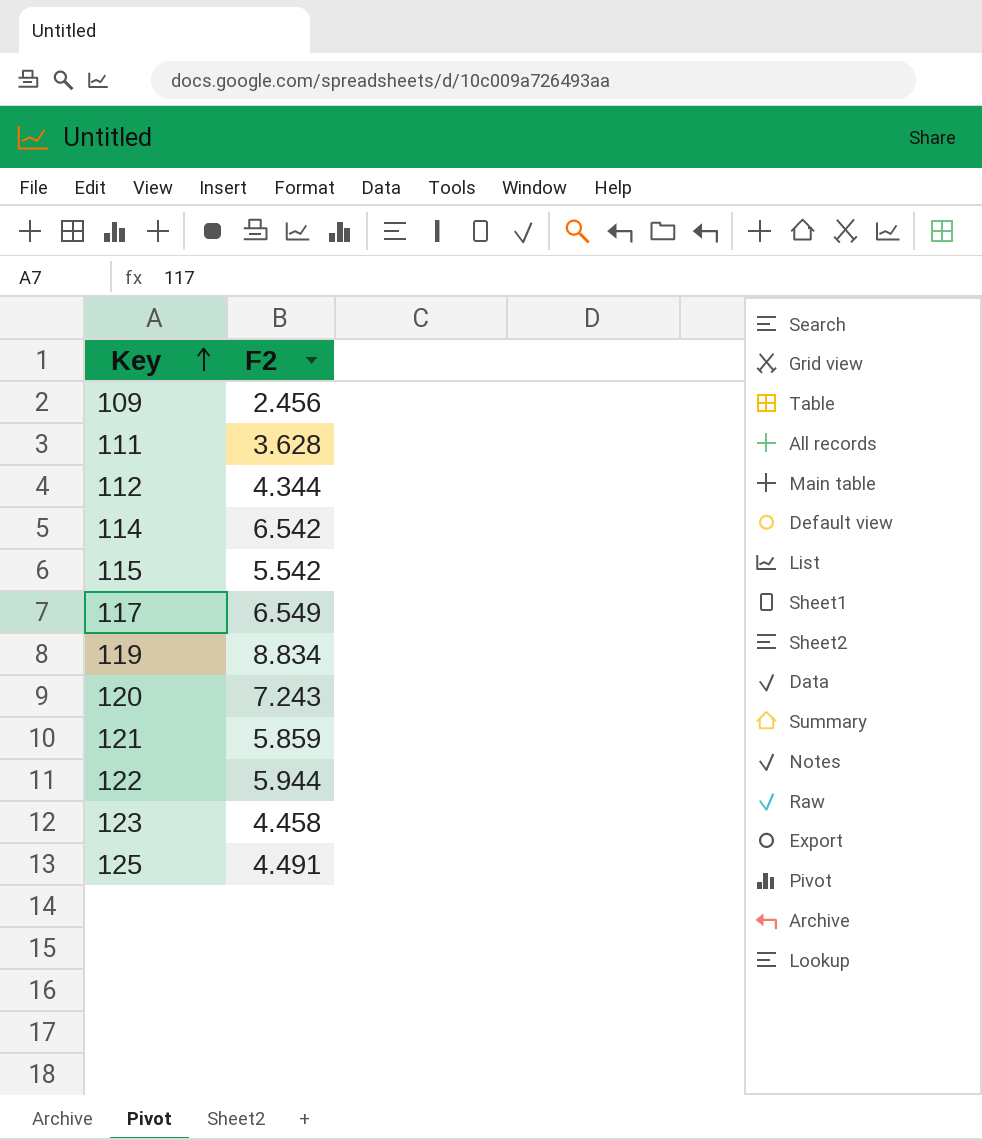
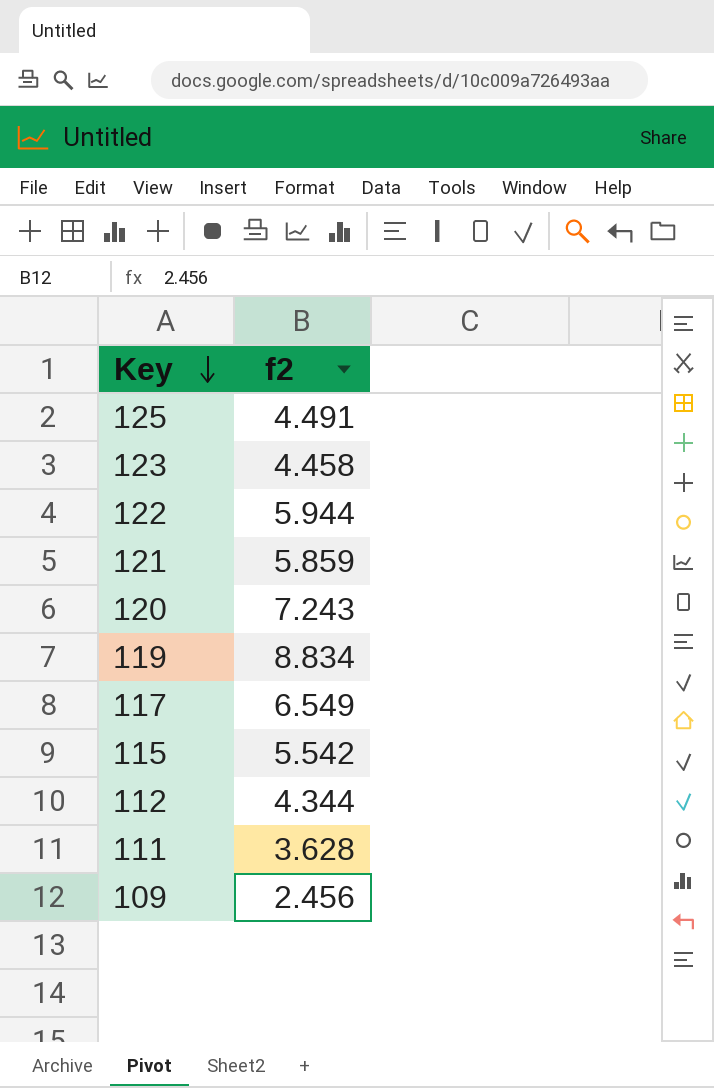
row order: Key ascending -> Key descending
column name: F2 -> f2
row 114: 6.542 -> none

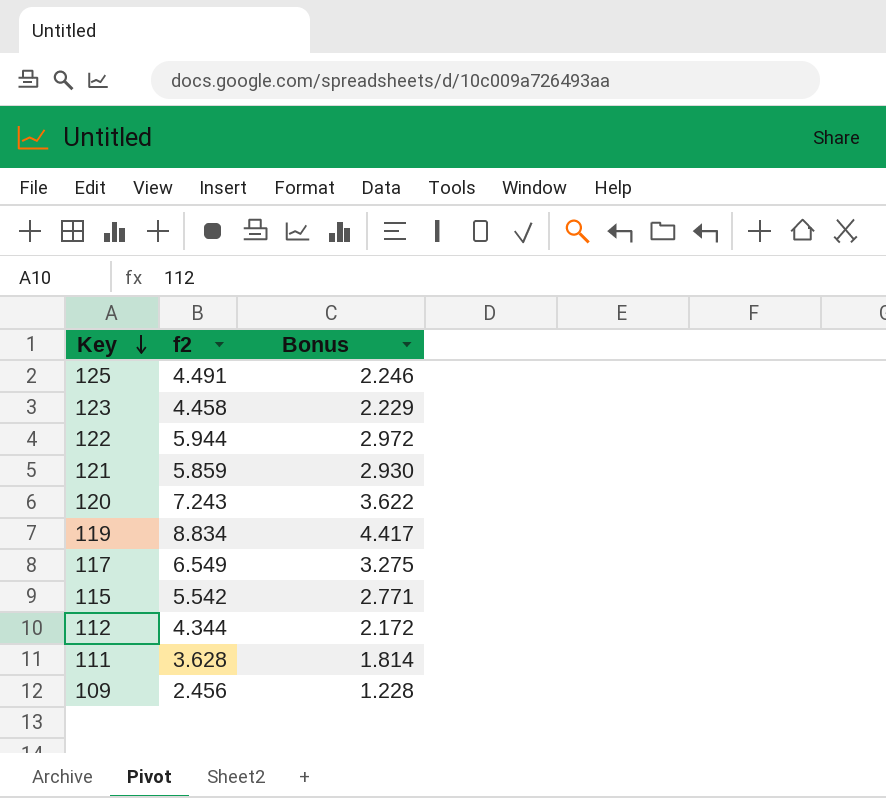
column Bonus | formula: none -> [f2] * 0.5

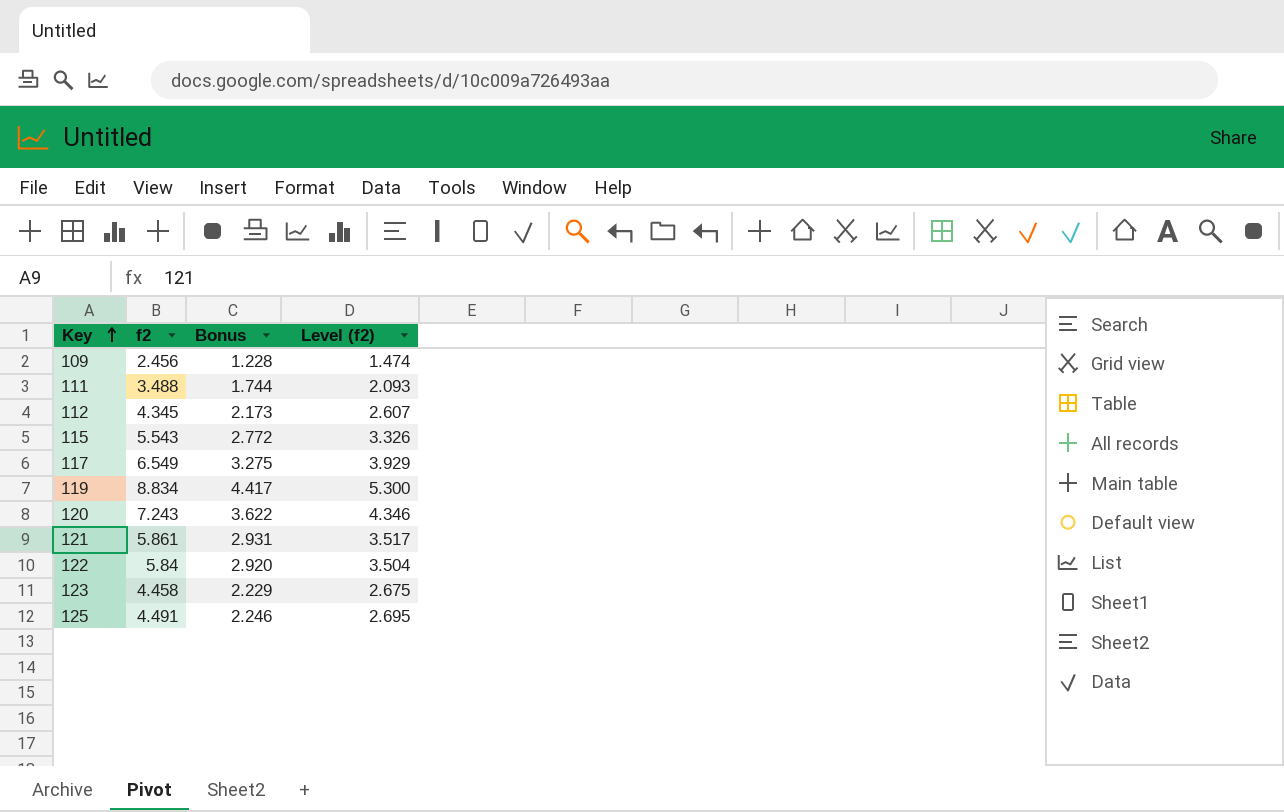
row order: Key descending -> Key ascending
column Level (f2) | formula: none -> [f2] * 0.6
111 | f2: 3.628 -> 3.488
111 | Bonus: 1.814 -> 1.744
112 | f2: 4.344 -> 4.345
112 | Bonus: 2.172 -> 2.173
115 | f2: 5.542 -> 5.543
115 | Bonus: 2.771 -> 2.772
121 | f2: 5.859 -> 5.861
121 | Bonus: 2.930 -> 2.931
122 | f2: 5.944 -> 5.84
122 | Bonus: 2.972 -> 2.920

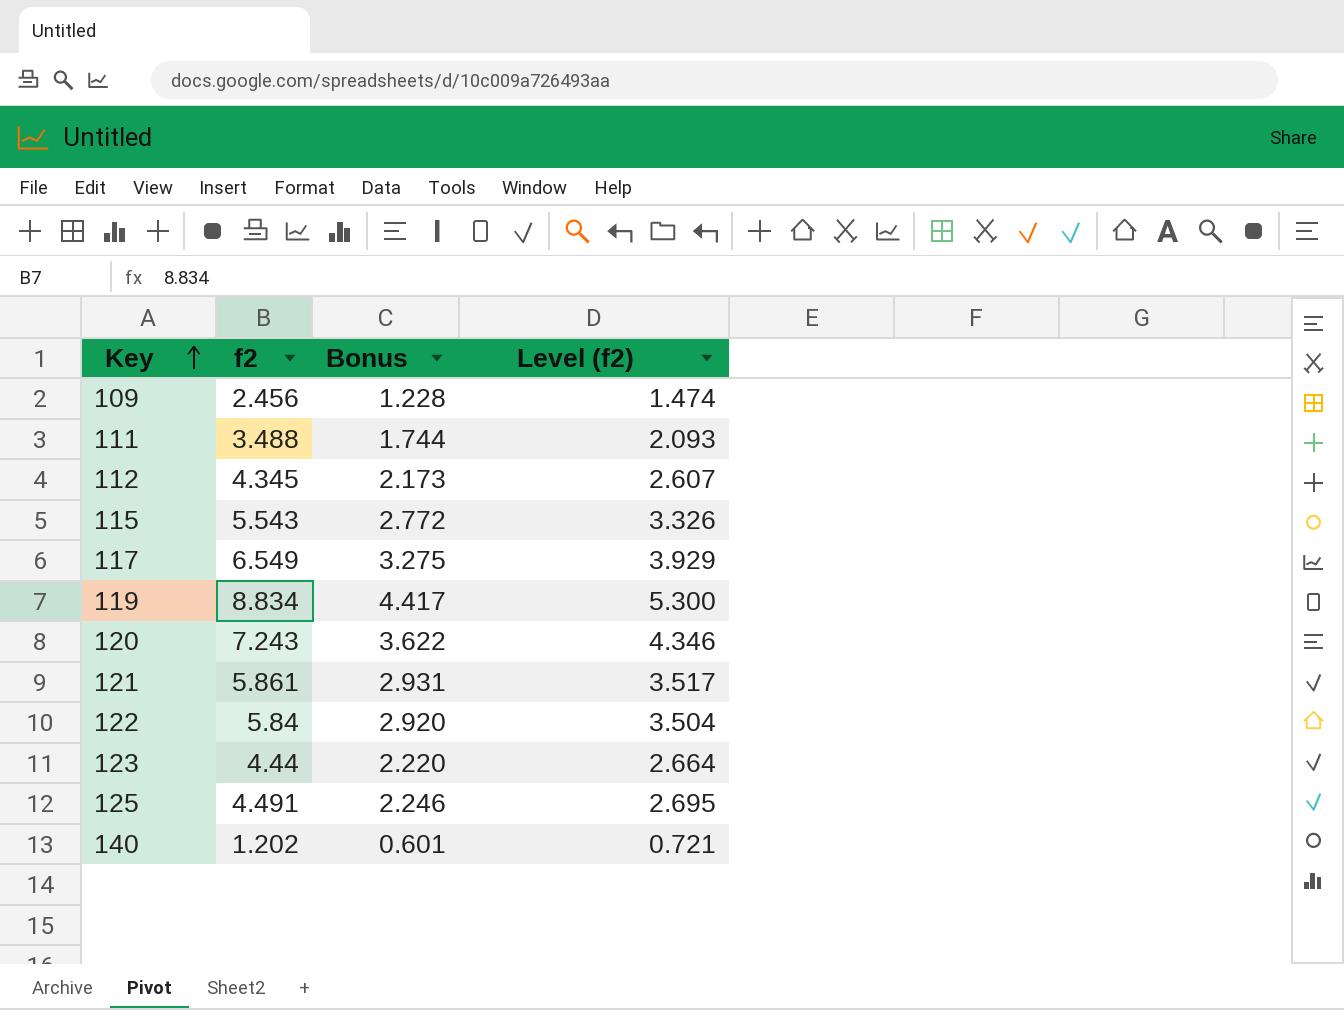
123 | f2: 4.458 -> 4.44
123 | Bonus: 2.229 -> 2.220
123 | Level (f2): 2.675 -> 2.664
row 140: none -> 1.202 | 0.601 | 0.721

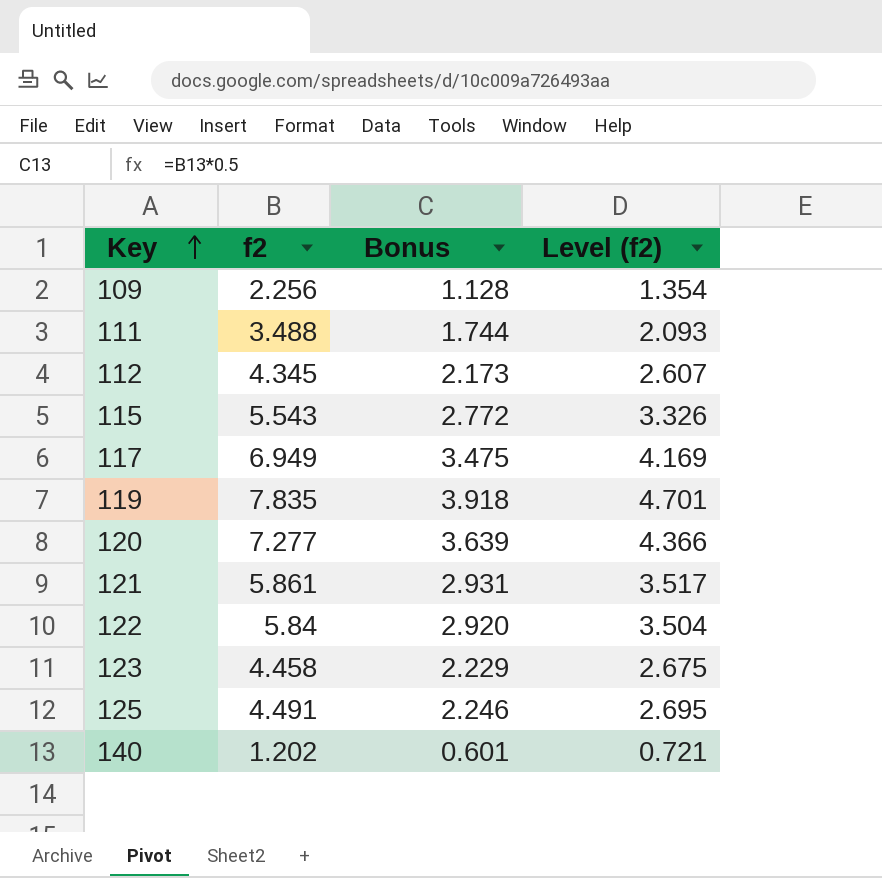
109 | f2: 2.456 -> 2.256
109 | Bonus: 1.228 -> 1.128
109 | Level (f2): 1.474 -> 1.354
117 | f2: 6.549 -> 6.949
117 | Bonus: 3.275 -> 3.475
117 | Level (f2): 3.929 -> 4.169
119 | f2: 8.834 -> 7.835
119 | Bonus: 4.417 -> 3.918
119 | Level (f2): 5.300 -> 4.701
120 | f2: 7.243 -> 7.277
120 | Bonus: 3.622 -> 3.639
120 | Level (f2): 4.346 -> 4.366
123 | f2: 4.44 -> 4.458
123 | Bonus: 2.220 -> 2.229
123 | Level (f2): 2.664 -> 2.675

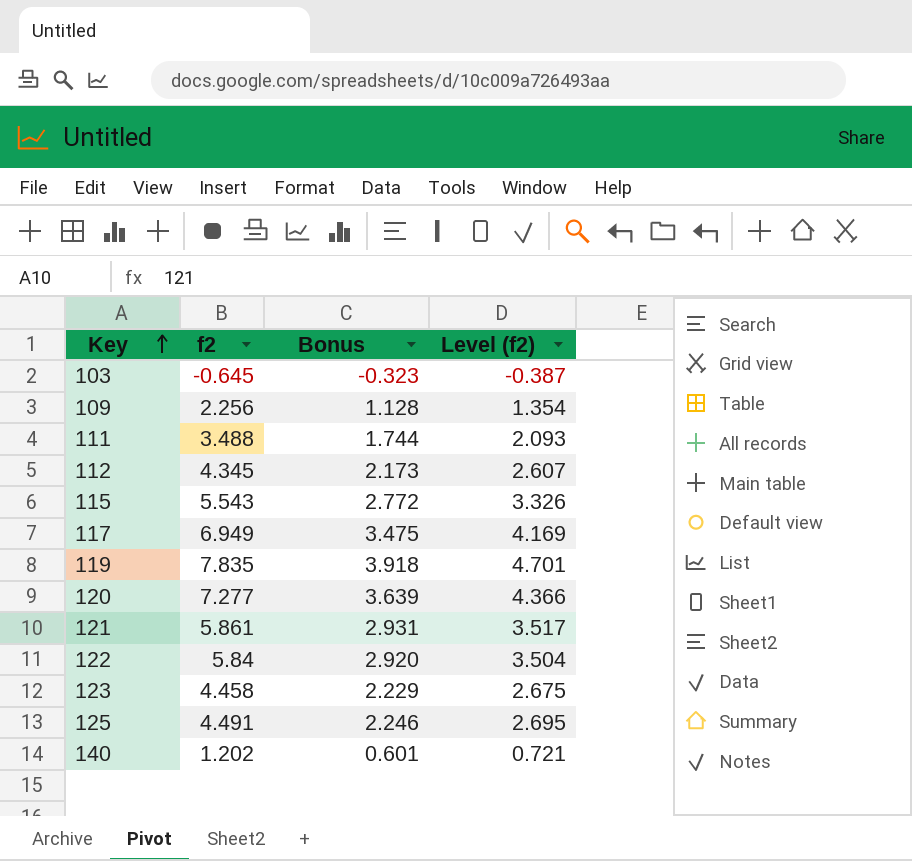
row 103: none -> -0.645 | -0.323 | -0.387

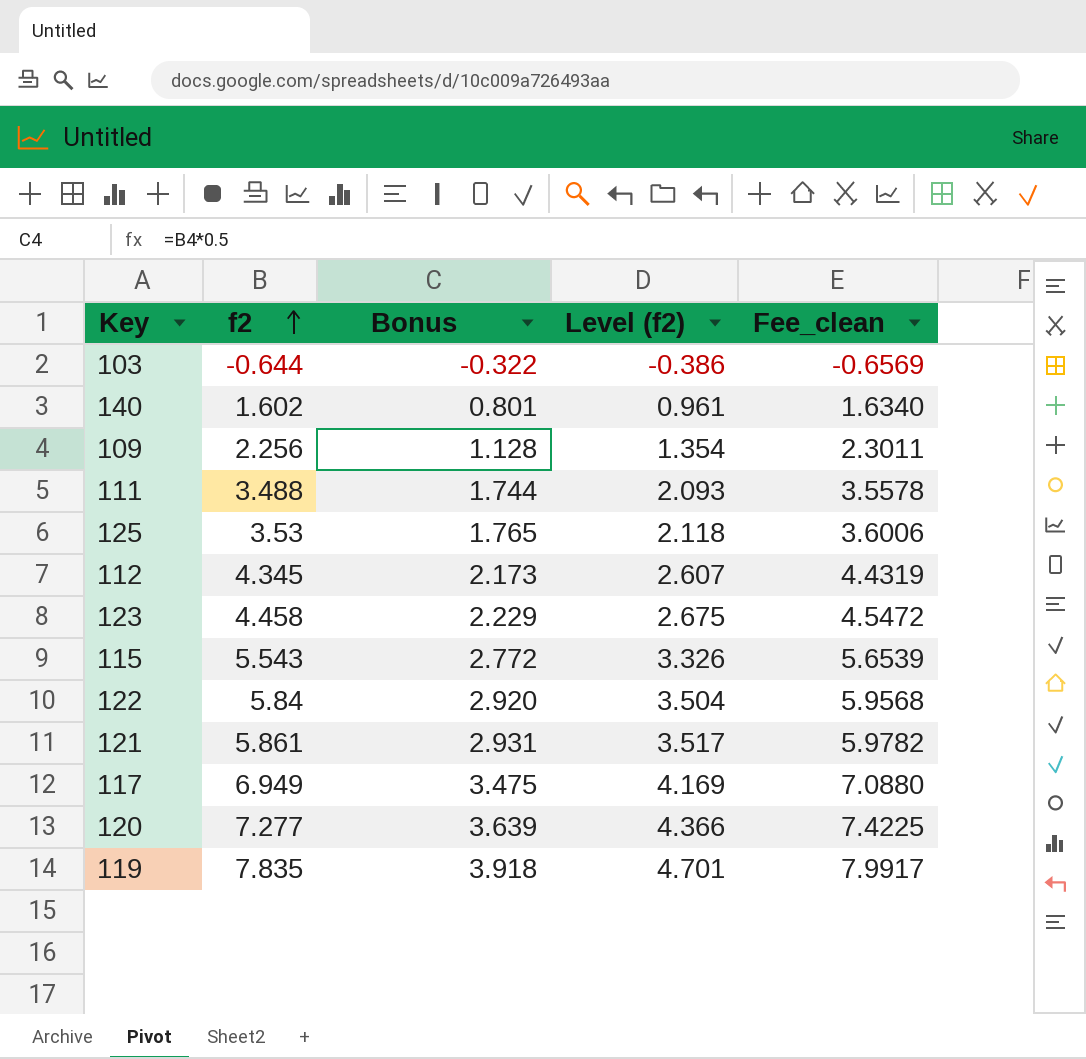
row order: Key ascending -> f2 ascending
column Fee_clean | formula: none -> [f2] * 1.02
103 | f2: -0.645 -> -0.644
103 | Bonus: -0.323 -> -0.322
103 | Level (f2): -0.387 -> -0.386
140 | f2: 1.202 -> 1.602
140 | Bonus: 0.601 -> 0.801
140 | Level (f2): 0.721 -> 0.961
125 | f2: 4.491 -> 3.53
125 | Bonus: 2.246 -> 1.765
125 | Level (f2): 2.695 -> 2.118

